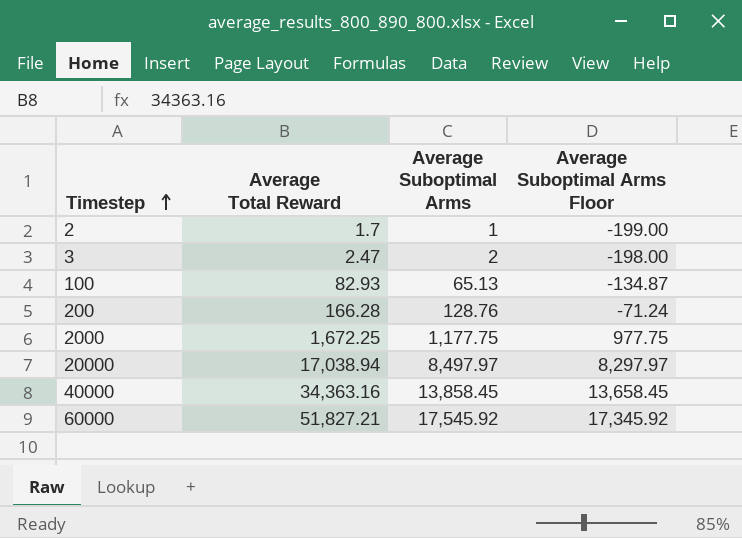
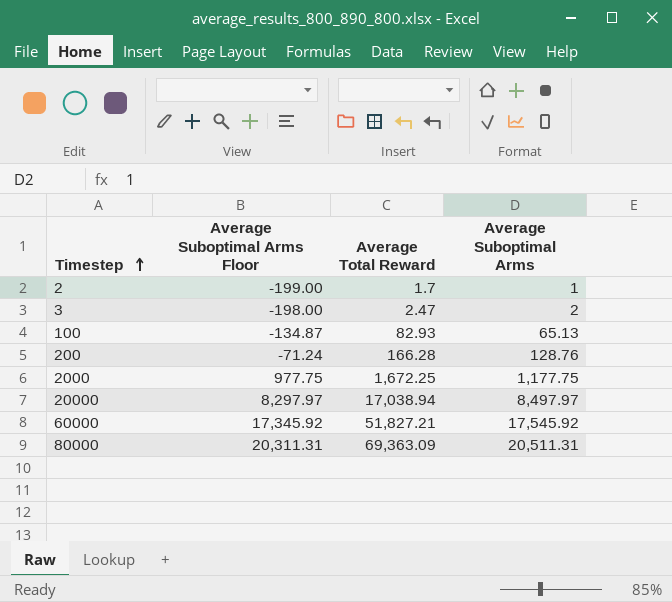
column Average Suboptimal Arms Floor | position: 4 -> 2
row 40000: 34,363.16 | 13,858.45 | 13,658.45 -> none
row 80000: none -> 20,311.31 | 69,363.09 | 20,511.31

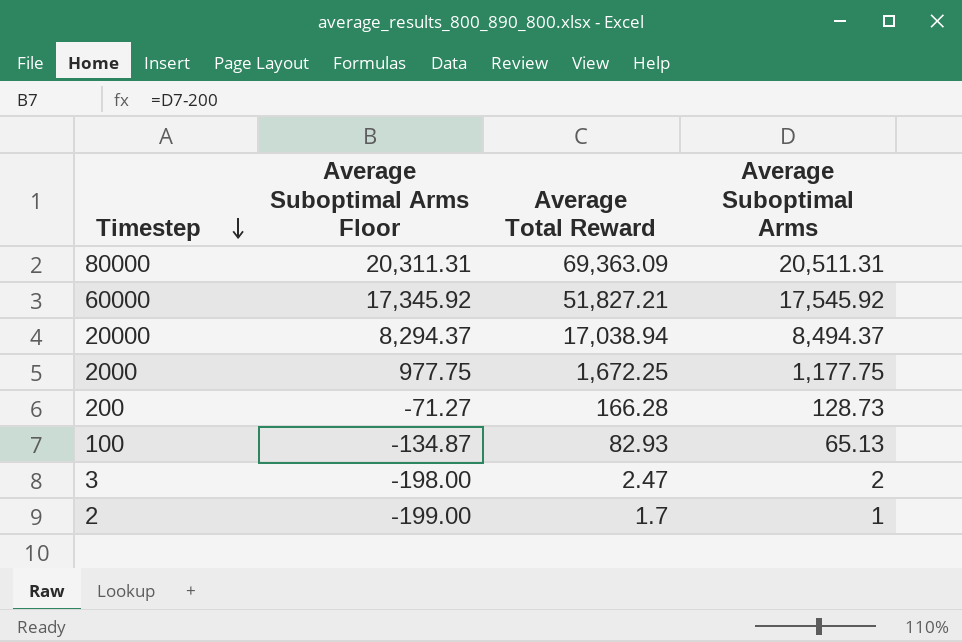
row order: Timestep ascending -> Timestep descending
20000 | Average Suboptimal Arms Floor: 8,297.97 -> 8,294.37
20000 | Average Suboptimal Arms: 8,497.97 -> 8,494.37
200 | Average Suboptimal Arms Floor: -71.24 -> -71.27
200 | Average Suboptimal Arms: 128.76 -> 128.73

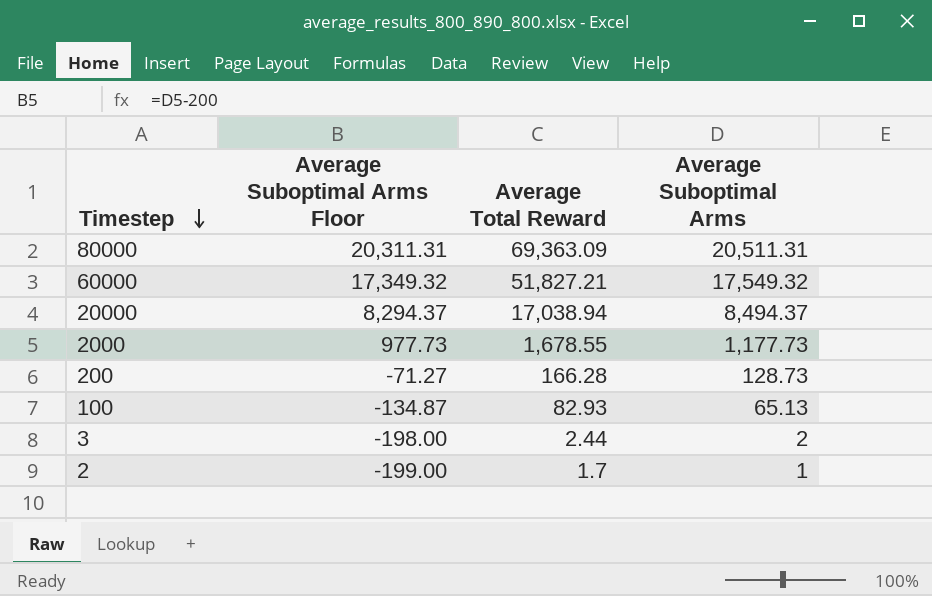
60000 | Average Suboptimal Arms Floor: 17,345.92 -> 17,349.32
60000 | Average Suboptimal Arms: 17,545.92 -> 17,549.32
2000 | Average Suboptimal Arms Floor: 977.75 -> 977.73
2000 | Average Total Reward: 1,672.25 -> 1,678.55
2000 | Average Suboptimal Arms: 1,177.75 -> 1,177.73
3 | Average Total Reward: 2.47 -> 2.44

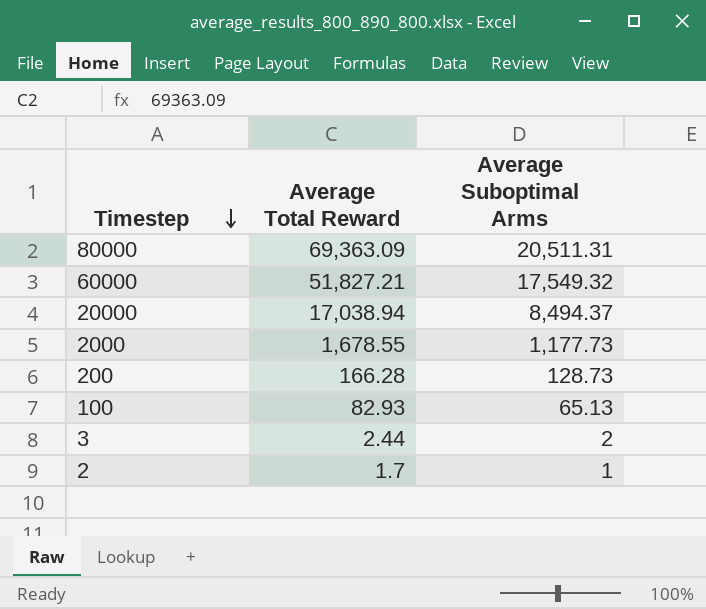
column Average Suboptimal Arms Floor | formula: [Average Suboptimal Arms] - 200 -> none

